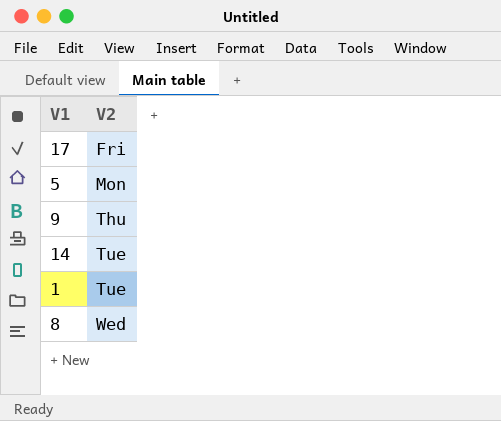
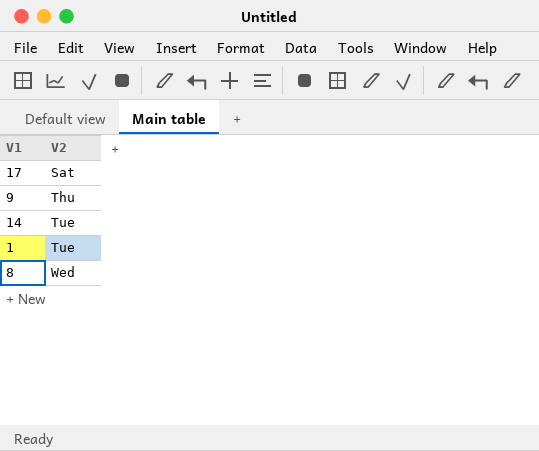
row 5: Mon -> none
17 | V2: Fri -> Sat

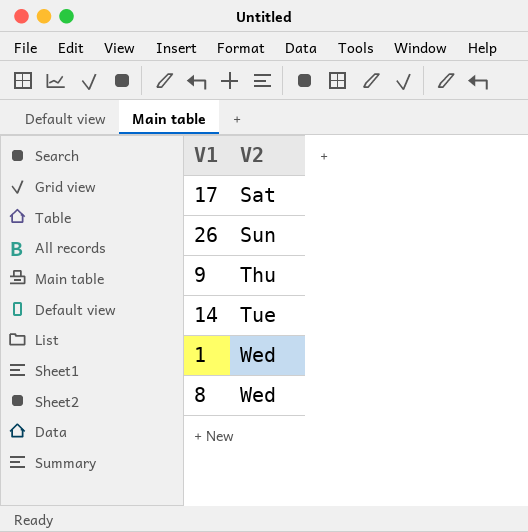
row 26: none -> Sun
1 | V2: Tue -> Wed

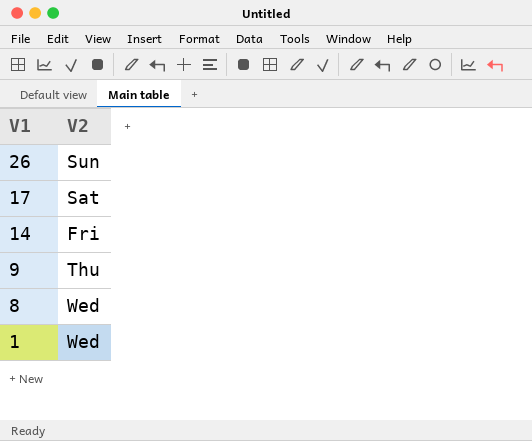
row order: V2 ascending -> V1 descending
14 | V2: Tue -> Fri

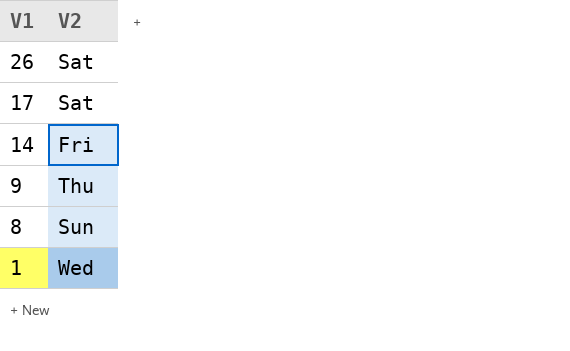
26 | V2: Sun -> Sat
8 | V2: Wed -> Sun

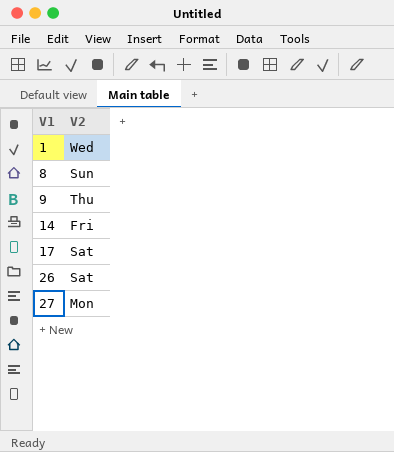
row order: V1 descending -> V1 ascending
row 27: none -> Mon

